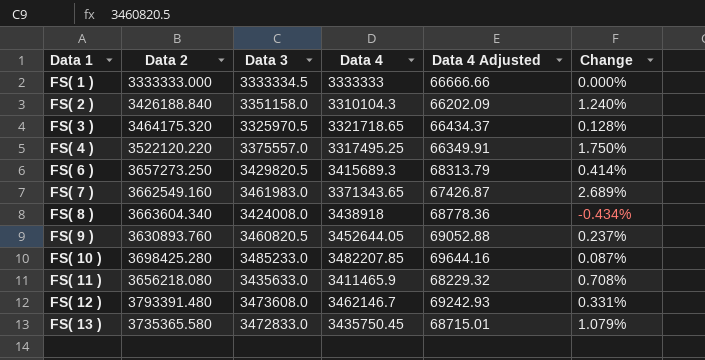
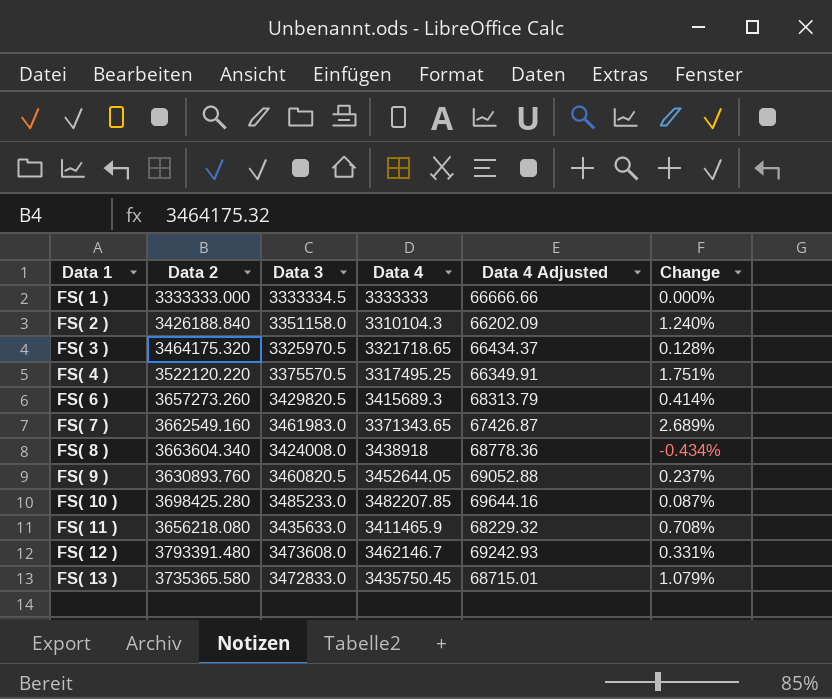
FS( 4 ) | Data 3: 3375557.0 -> 3375570.5
FS( 4 ) | Change: 1.750% -> 1.751%
FS( 6 ) | Data 2: 3657273.250 -> 3657273.260

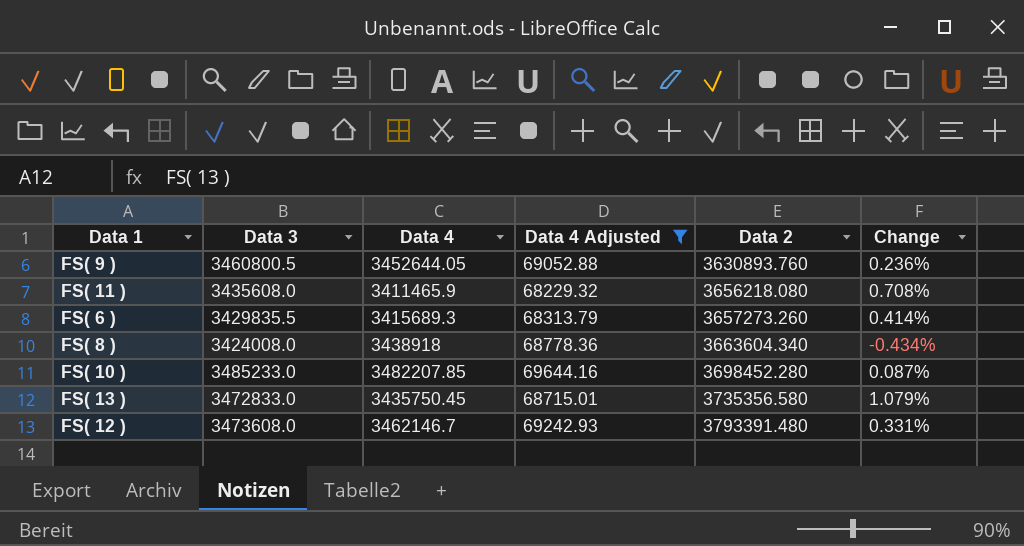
filter: none -> Data 4 Adjusted >= 68229.32
row order: Data 1 ascending -> Data 2 ascending
column Data 2 | position: 2 -> 5
FS( 9 ) | Data 3: 3460820.5 -> 3460800.5
FS( 9 ) | Change: 0.237% -> 0.236%
FS( 11 ) | Data 3: 3435633.0 -> 3435608.0
FS( 6 ) | Data 3: 3429820.5 -> 3429835.5
FS( 10 ) | Data 2: 3698425.280 -> 3698452.280
FS( 13 ) | Data 2: 3735365.580 -> 3735356.580

